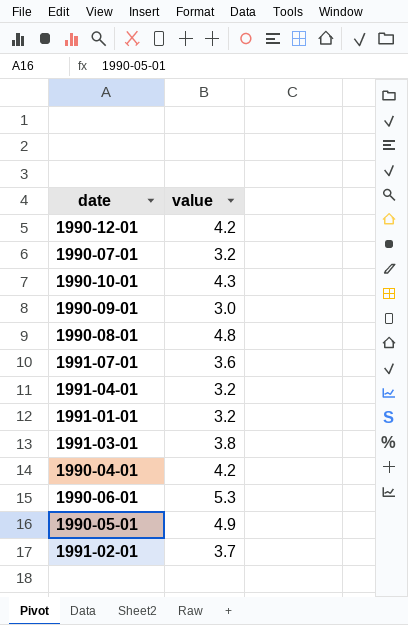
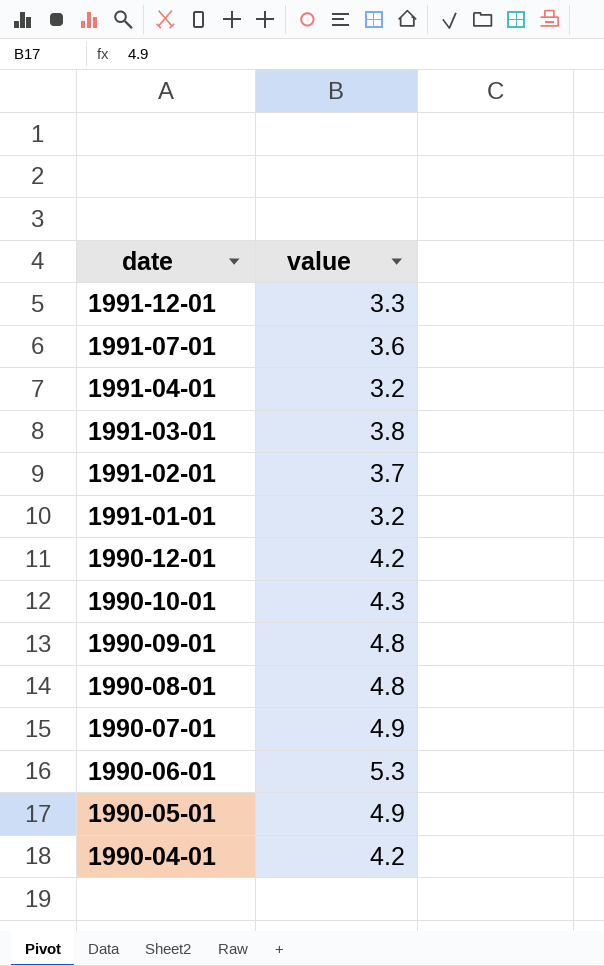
row order: none -> date descending
row 1991-12-01: none -> 3.3
1990-09-01 | value: 3.0 -> 4.8
1990-07-01 | value: 3.2 -> 4.9

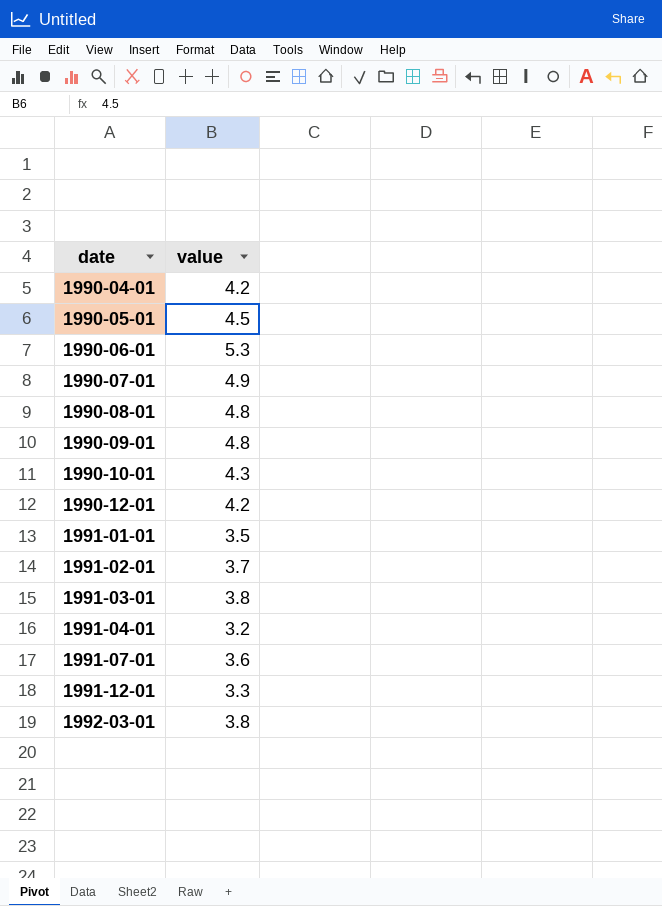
row order: date descending -> date ascending
1990-05-01 | value: 4.9 -> 4.5
1991-01-01 | value: 3.2 -> 3.5
row 1992-03-01: none -> 3.8

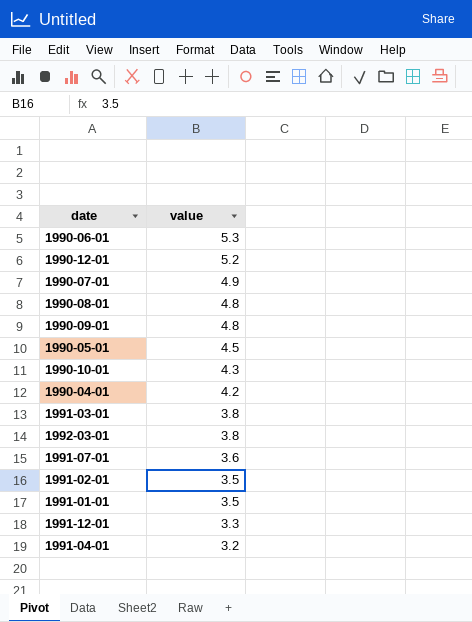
row order: date ascending -> value descending
1990-12-01 | value: 4.2 -> 5.2
1991-02-01 | value: 3.7 -> 3.5

